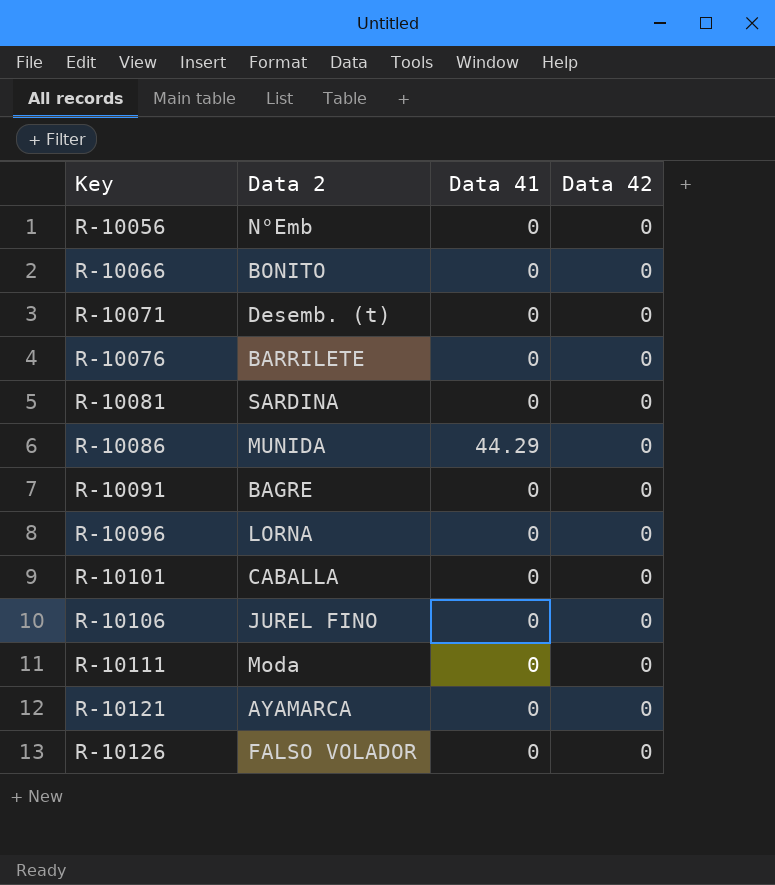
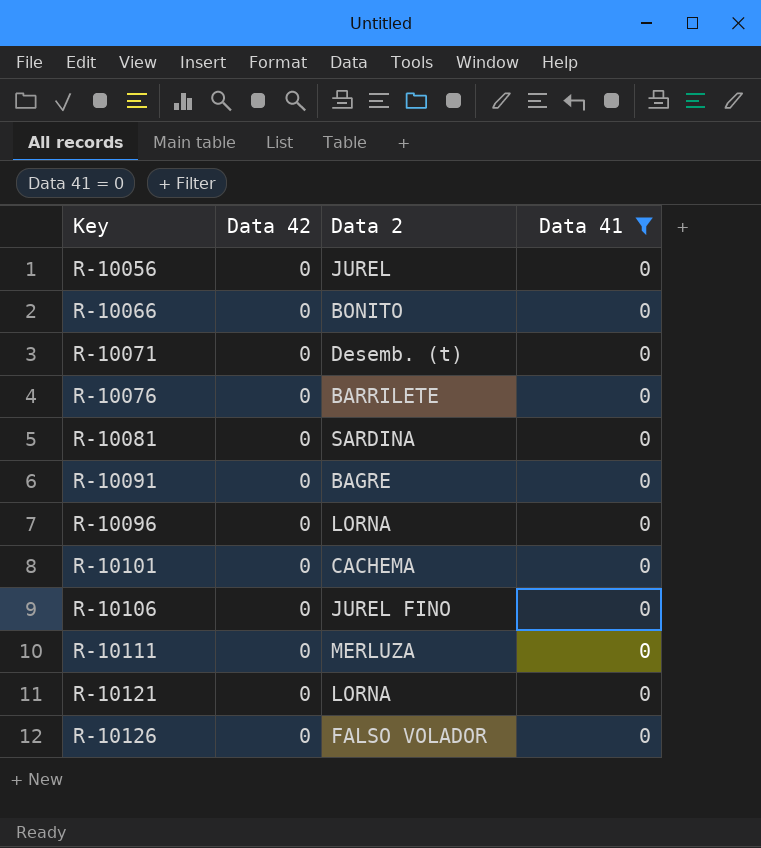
filter: none -> Data 41 = 0
column Data 42 | position: 4 -> 2
R-10056 | Data 2: N°Emb -> JUREL
R-10101 | Data 2: CABALLA -> CACHEMA
R-10111 | Data 2: Moda -> MERLUZA
R-10121 | Data 2: AYAMARCA -> LORNA

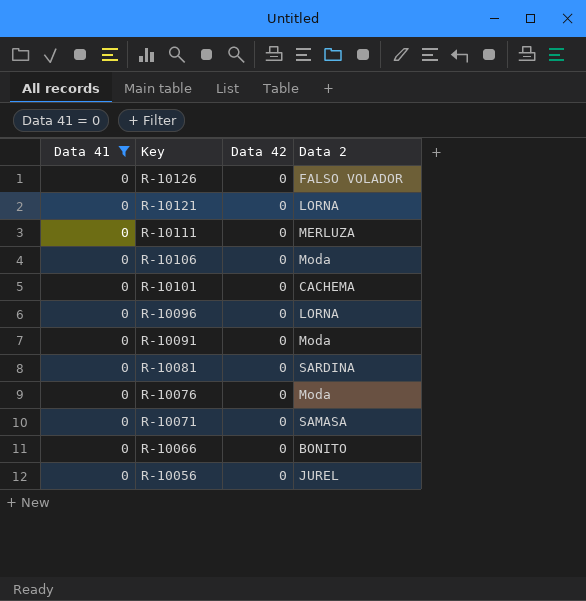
row order: Key ascending -> Key descending
column Data 41 | position: 4 -> 1
R-10106 | Data 2: JUREL FINO -> Moda
R-10091 | Data 2: BAGRE -> Moda
R-10076 | Data 2: BARRILETE -> Moda
R-10071 | Data 2: Desemb. (t) -> SAMASA

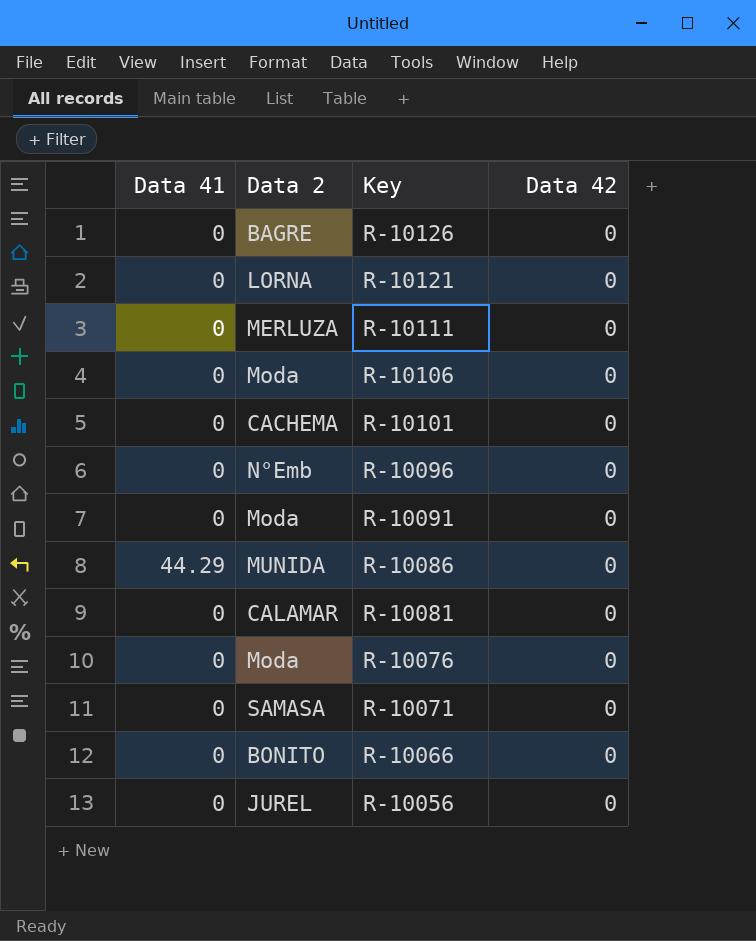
filter: Data 41 = 0 -> none
column Data 2 | position: 4 -> 2
R-10126 | Data 2: FALSO VOLADOR -> BAGRE
R-10096 | Data 2: LORNA -> N°Emb
R-10081 | Data 2: SARDINA -> CALAMAR

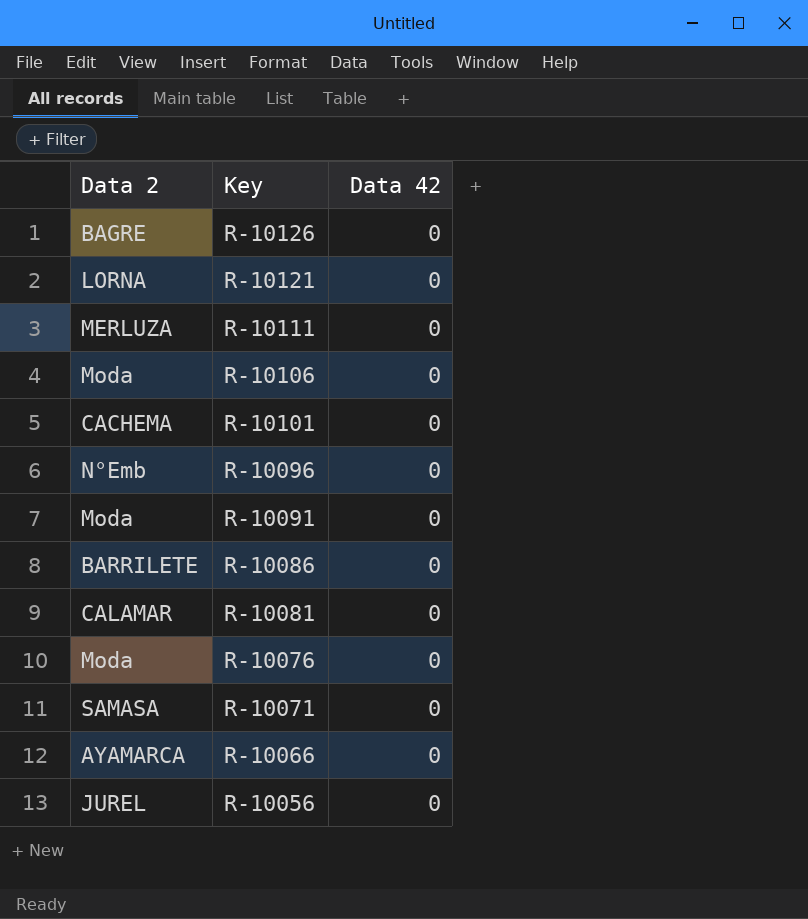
column Data 41 | position: 1 -> none
R-10086 | Data 2: MUNIDA -> BARRILETE
R-10066 | Data 2: BONITO -> AYAMARCA

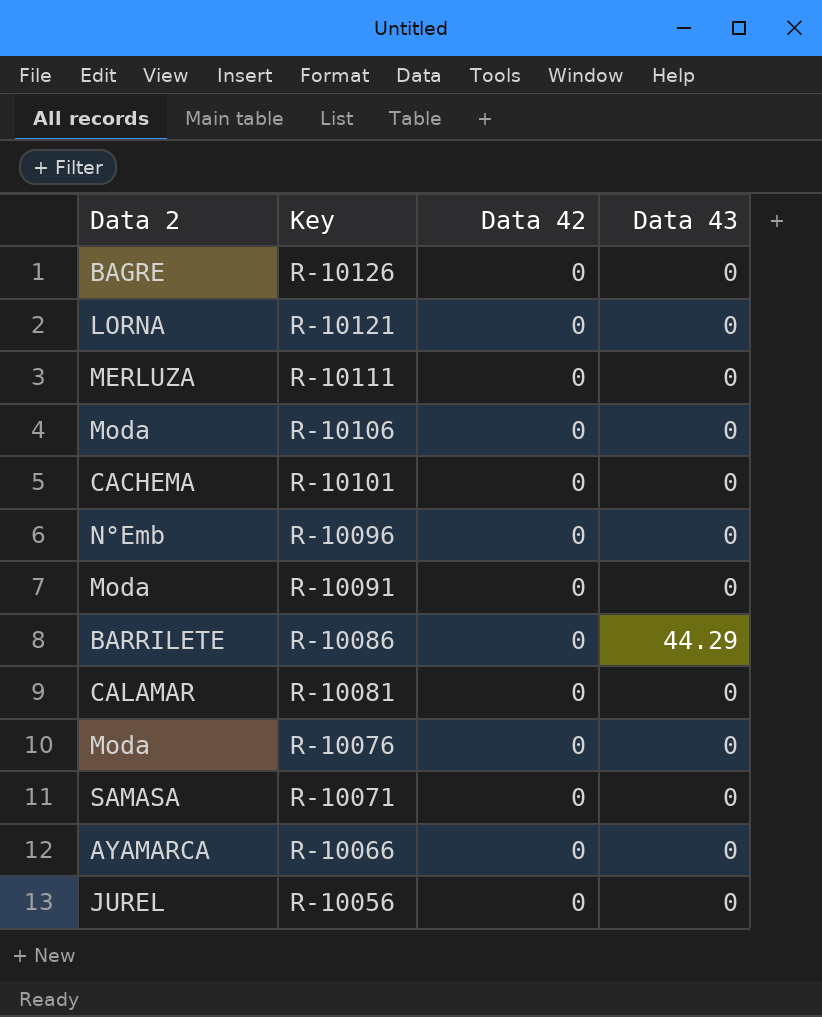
column Data 43 | position: none -> 4

